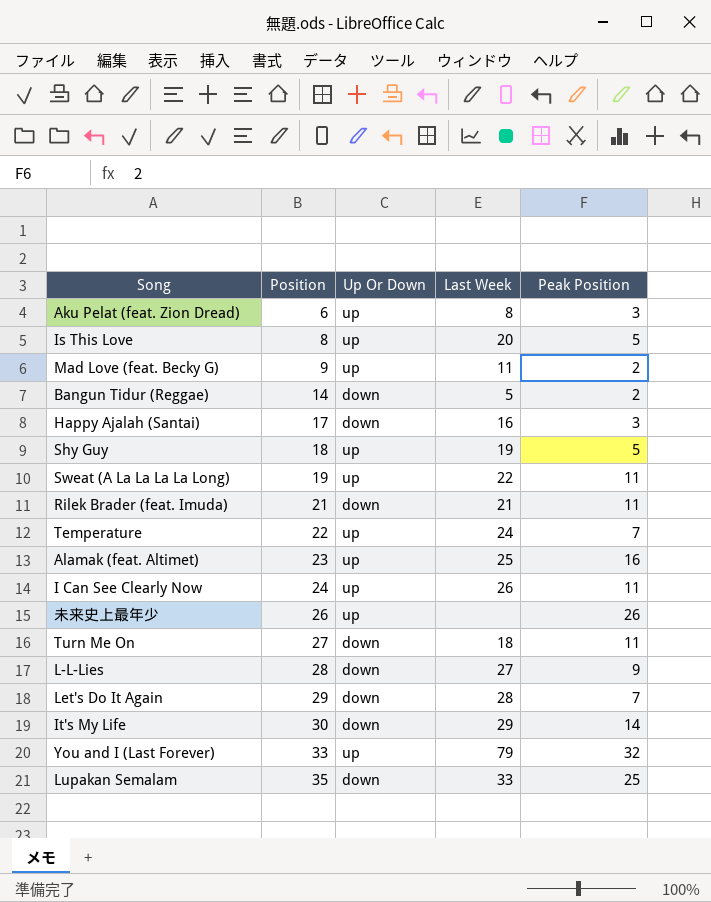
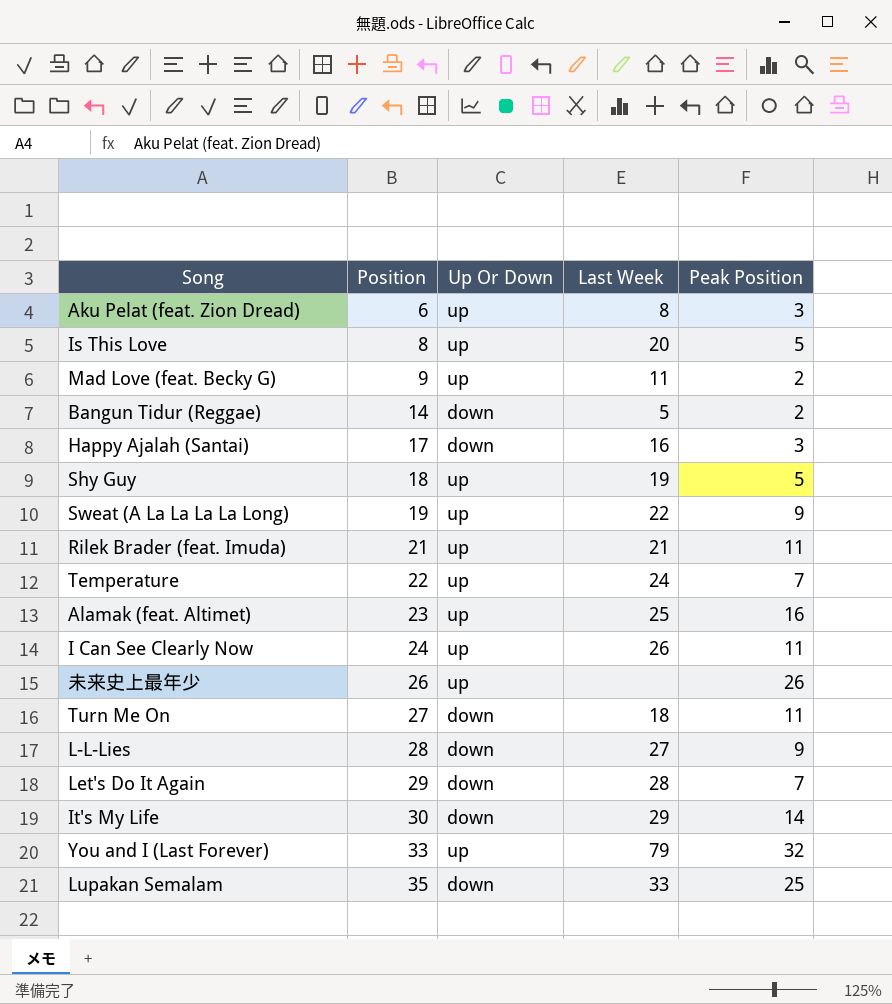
Sweat (A La La La La Long) | Peak Position: 11 -> 9
Rilek Brader (feat. Imuda) | Up Or Down: down -> up

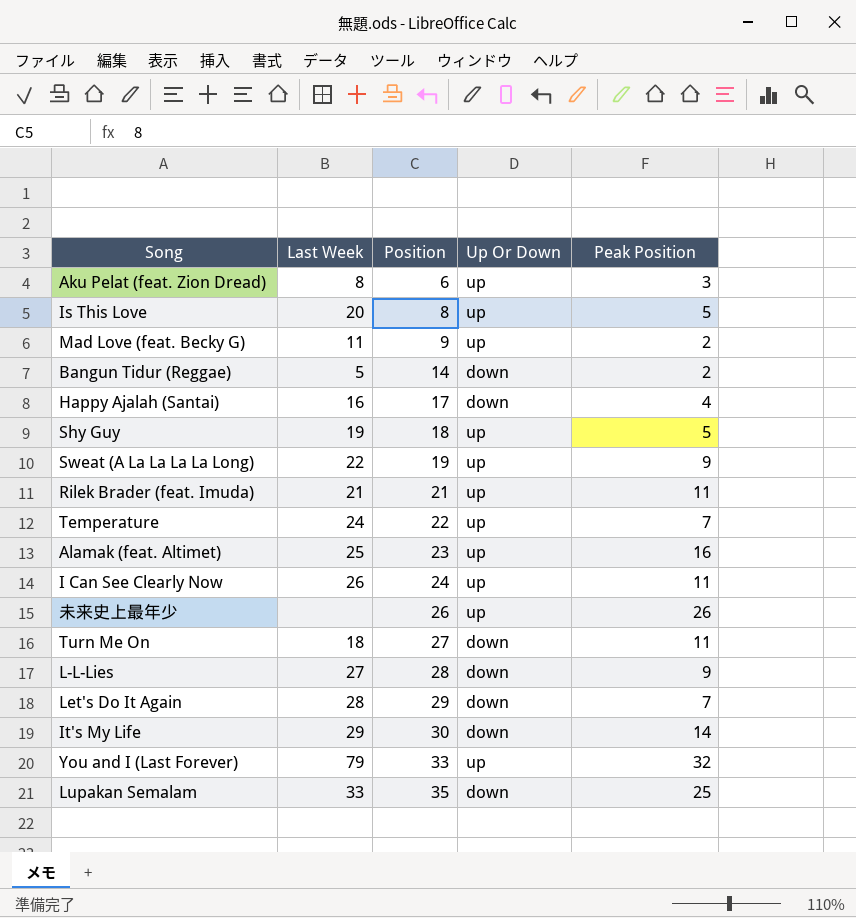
column Last Week | position: 4 -> 2
Happy Ajalah (Santai) | Peak Position: 3 -> 4

